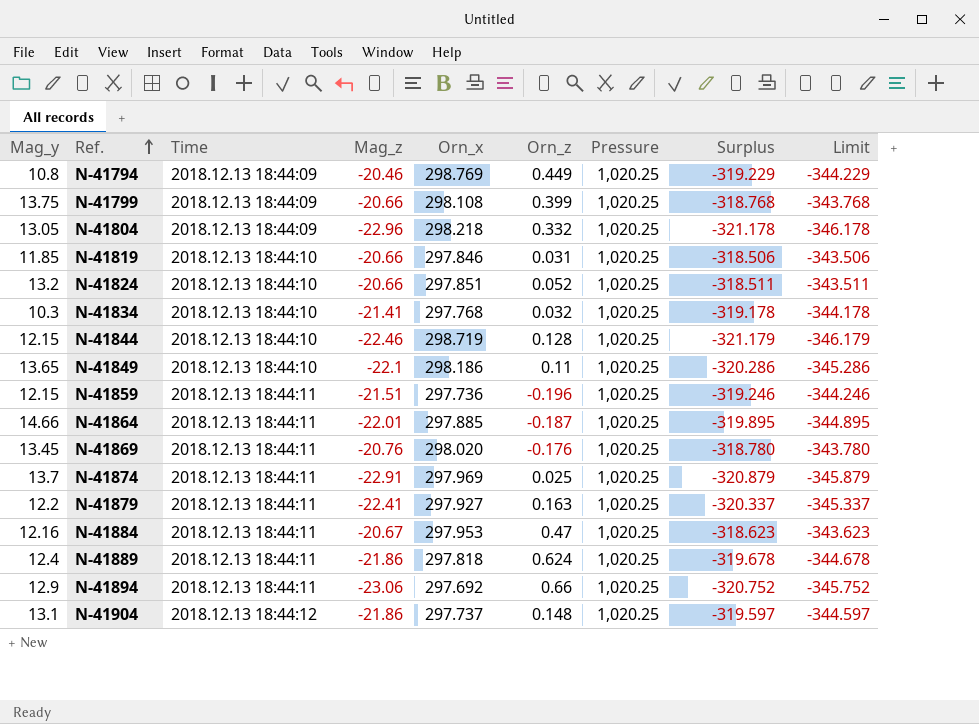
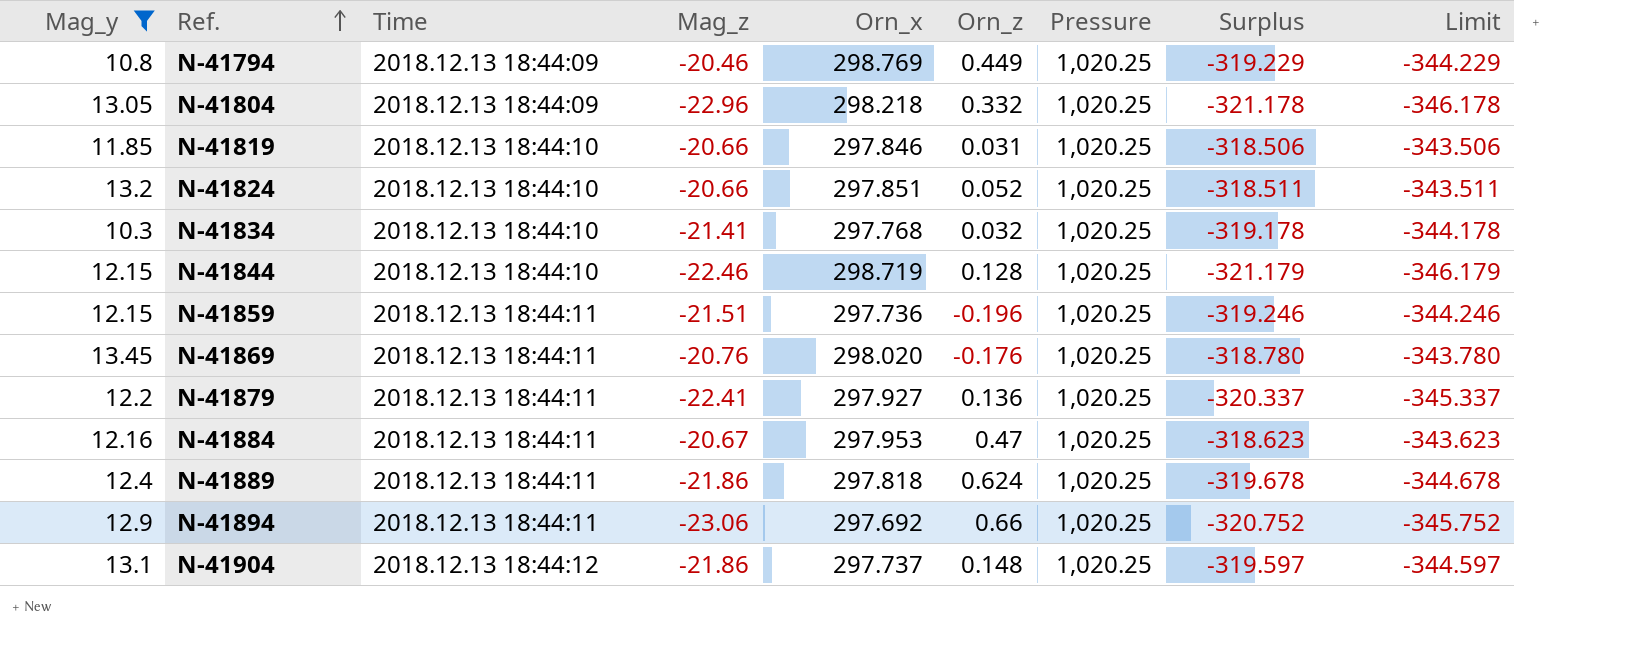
filter: none -> Mag_y <= 13.45
N-41879 | Orn_z: 0.163 -> 0.136

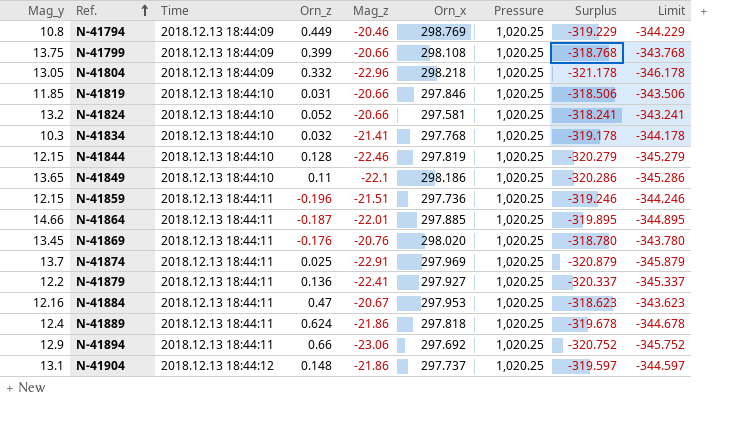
filter: Mag_y <= 13.45 -> none
column Orn_z | position: 6 -> 4
N-41824 | Orn_x: 297.851 -> 297.581
N-41824 | Surplus: -318.511 -> -318.241
N-41824 | Limit: -343.511 -> -343.241
N-41844 | Orn_x: 298.719 -> 297.819
N-41844 | Surplus: -321.179 -> -320.279
N-41844 | Limit: -346.179 -> -345.279

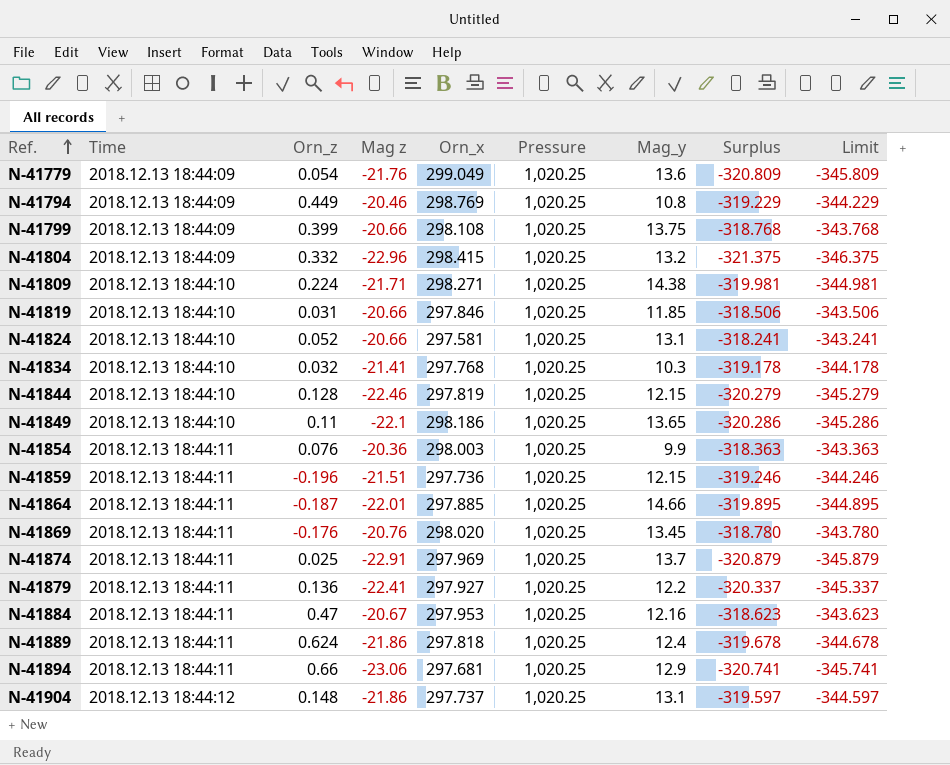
column name: Mag_z -> Mag z
column Mag_y | position: 1 -> 7
row N-41779: none -> 2018.12.13 18:44:09 | 0.054 | -21.76 | 299.049 | 1,020.25 | 13.6 | -320.809 | -345.809
N-41804 | Orn_x: 298.218 -> 298.415
N-41804 | Mag_y: 13.05 -> 13.2
N-41804 | Surplus: -321.178 -> -321.375
N-41804 | Limit: -346.178 -> -346.375
row N-41809: none -> 2018.12.13 18:44:10 | 0.224 | -21.71 | 298.271 | 1,020.25 | 14.38 | -319.981 | -344.981
N-41824 | Mag_y: 13.2 -> 13.1
row N-41854: none -> 2018.12.13 18:44:11 | 0.076 | -20.36 | 298.003 | 1,020.25 | 9.9 | -318.363 | -343.363
N-41894 | Orn_x: 297.692 -> 297.681
N-41894 | Surplus: -320.752 -> -320.741
N-41894 | Limit: -345.752 -> -345.741

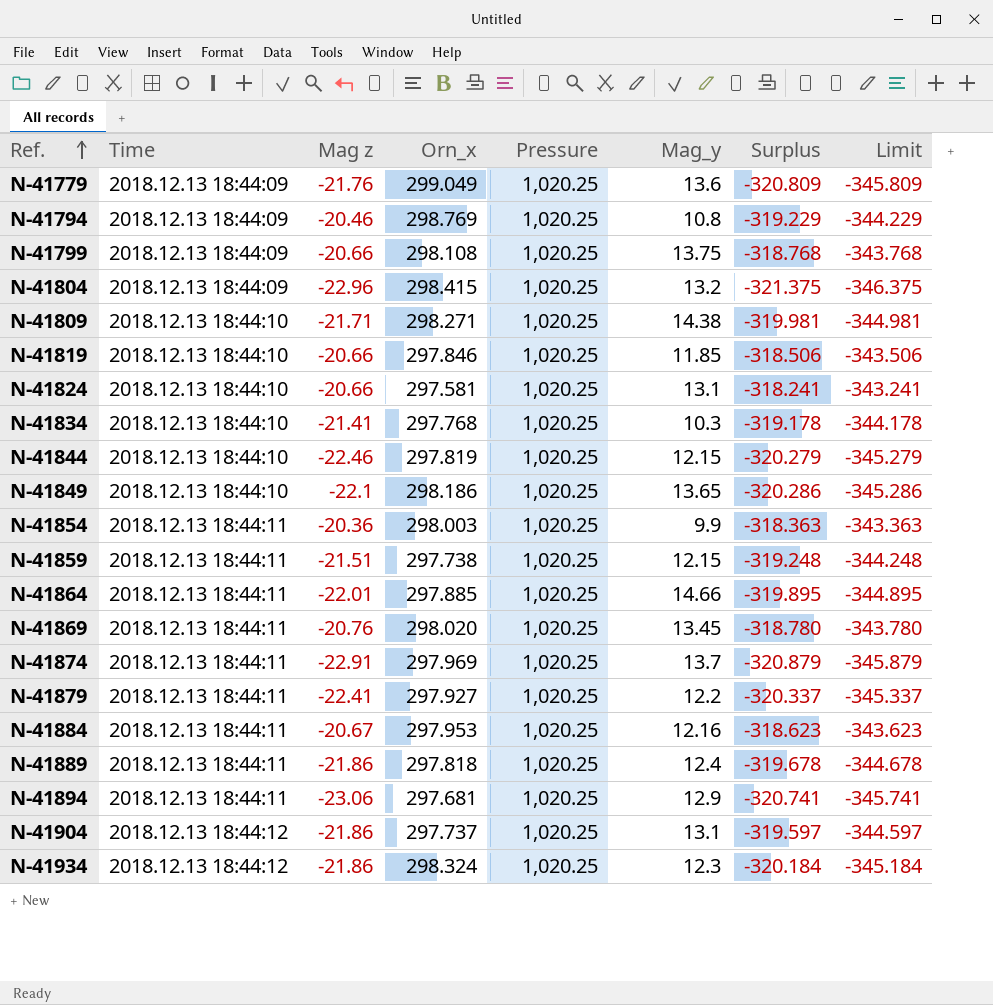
column Orn_z | position: 3 -> none
N-41859 | Orn_x: 297.736 -> 297.738
N-41859 | Surplus: -319.246 -> -319.248
N-41859 | Limit: -344.246 -> -344.248
row N-41934: none -> 2018.12.13 18:44:12 | -21.86 | 298.324 | 1,020.25 | 12.3 | -320.184 | -345.184

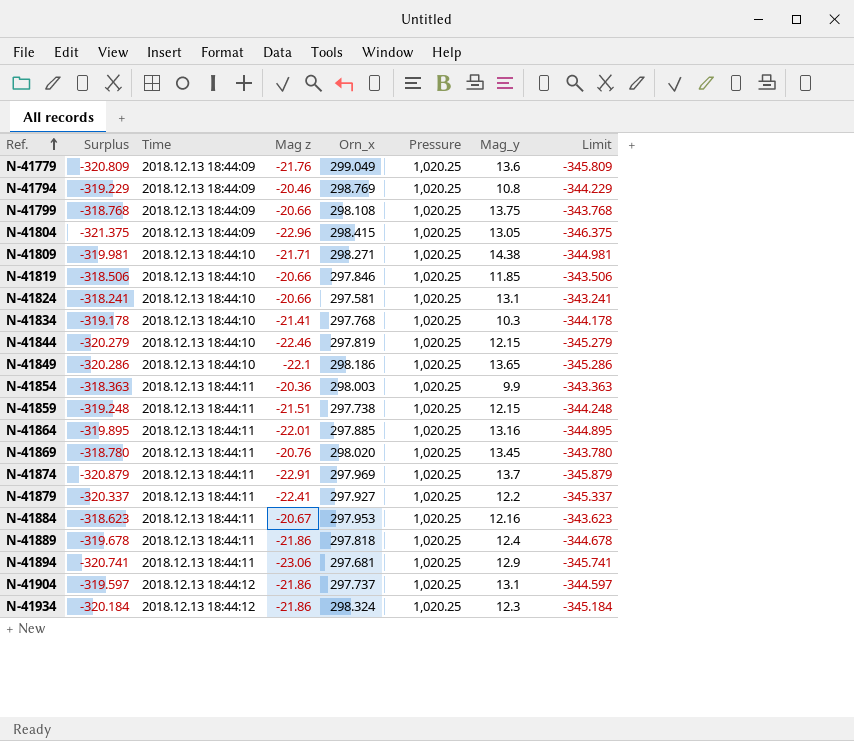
column Surplus | position: 7 -> 2
N-41804 | Mag_y: 13.2 -> 13.05
N-41864 | Mag_y: 14.66 -> 13.16

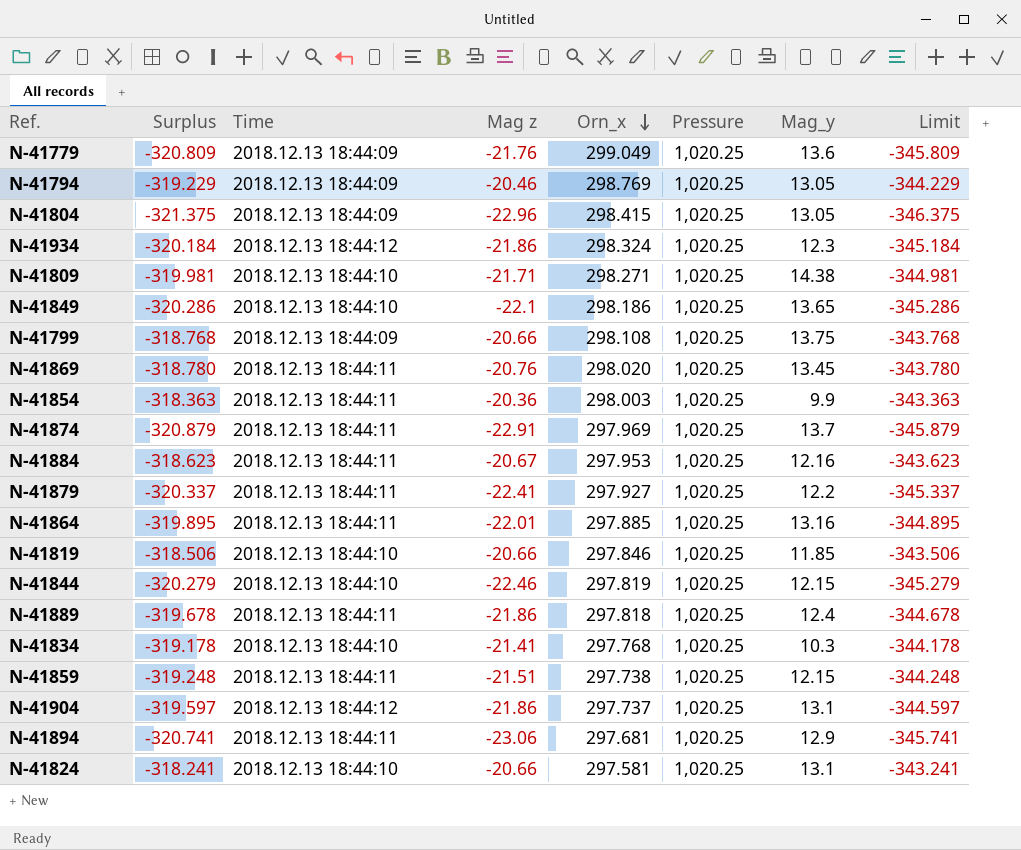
row order: Ref. ascending -> Orn_x descending
N-41794 | Mag_y: 10.8 -> 13.05

